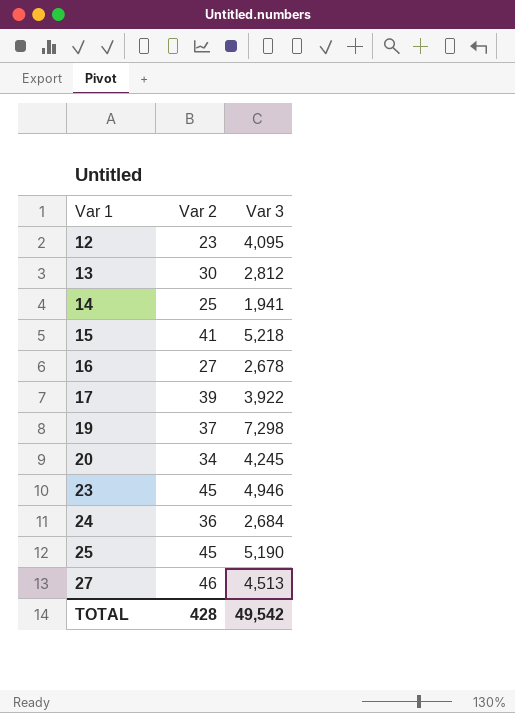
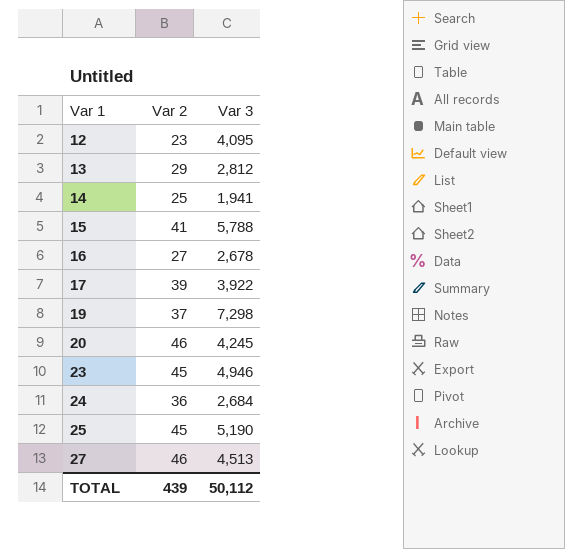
13 | Var 2: 30 -> 29
15 | Var 3: 5,218 -> 5,788
20 | Var 2: 34 -> 46
TOTAL | Var 2: 428 -> 439
TOTAL | Var 3: 49,542 -> 50,112

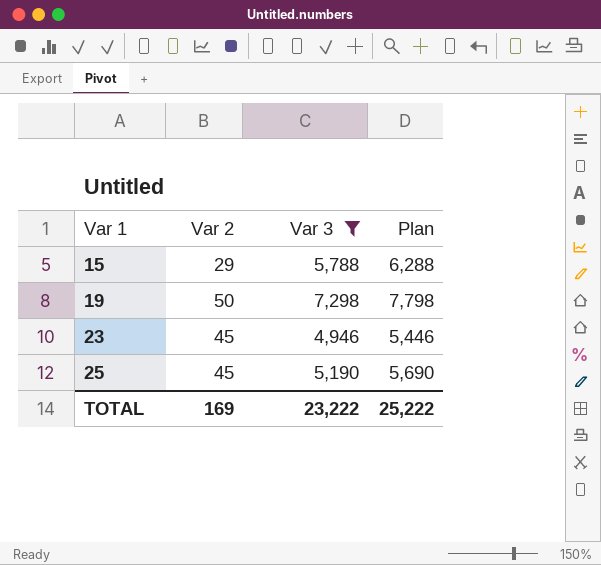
filter: none -> Var 3 >= 4,946
column Plan | formula: none -> [Var 3] + 500
15 | Var 2: 41 -> 29
19 | Var 2: 37 -> 50
TOTAL | Var 2: 439 -> 169
TOTAL | Var 3: 50,112 -> 23,222

